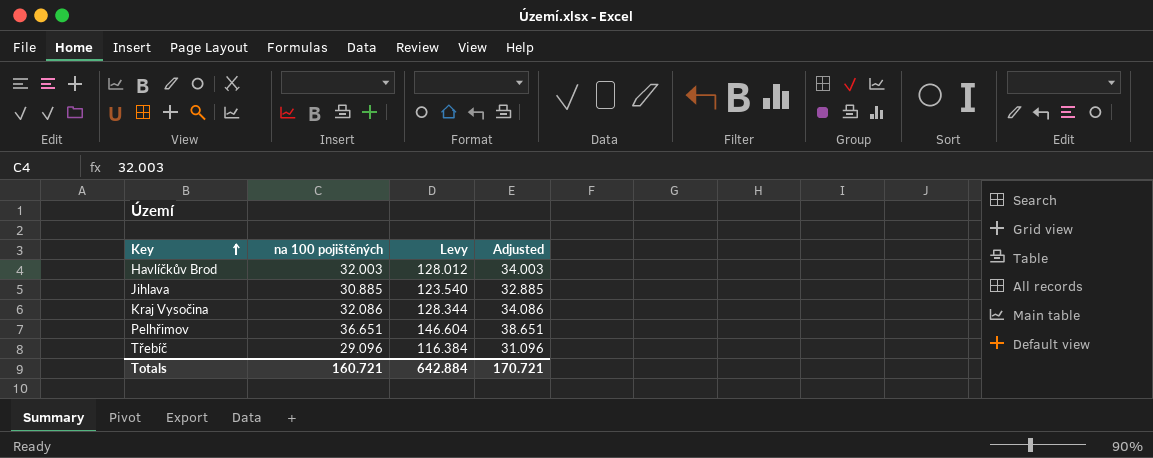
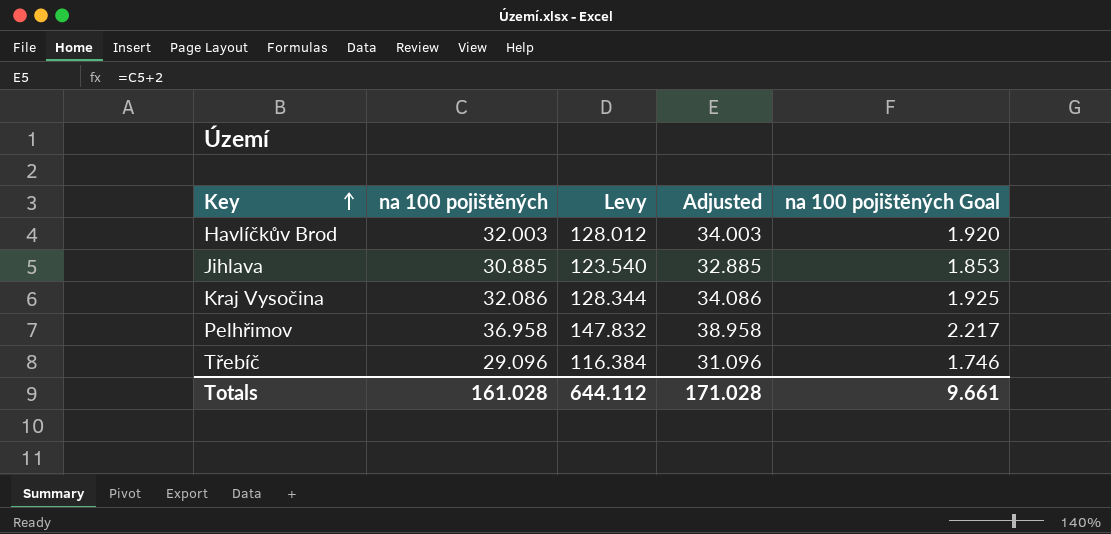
column na 100 pojištěných Goal | formula: none -> [na 100 pojištěných] * 0.06
Pelhřimov | na 100 pojištěných: 36.651 -> 36.958
Pelhřimov | Levy: 146.604 -> 147.832
Pelhřimov | Adjusted: 38.651 -> 38.958
Totals | na 100 pojištěných: 160.721 -> 161.028
Totals | Levy: 642.884 -> 644.112
Totals | Adjusted: 170.721 -> 171.028

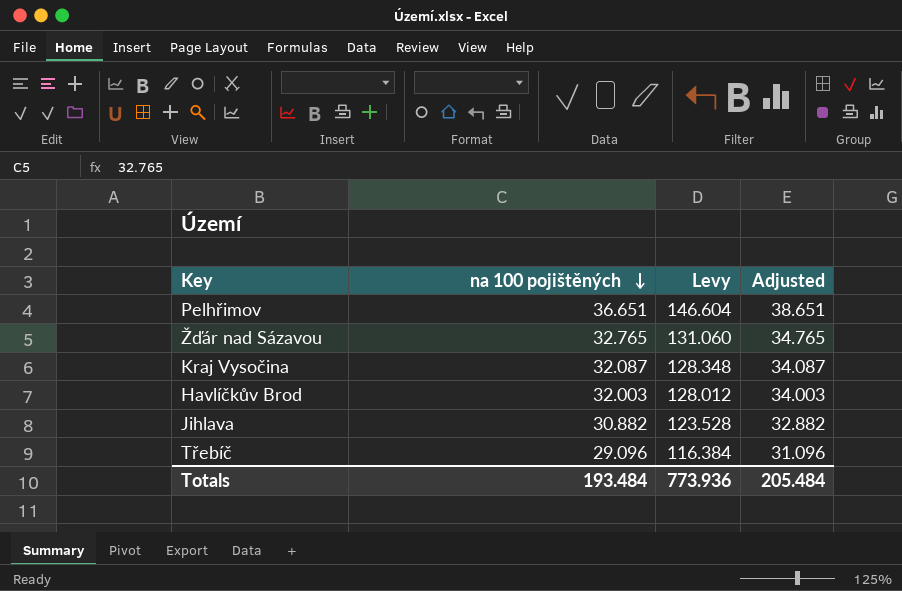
row order: Key ascending -> na 100 pojištěných descending
column na 100 pojištěných Goal | formula: [na 100 pojištěných] * 0.06 -> none
Pelhřimov | na 100 pojištěných: 36.958 -> 36.651
Pelhřimov | Levy: 147.832 -> 146.604
Pelhřimov | Adjusted: 38.958 -> 38.651
row Žďár nad Sázavou: none -> 32.765 | 131.060 | 34.765
Kraj Vysočina | na 100 pojištěných: 32.086 -> 32.087
Kraj Vysočina | Levy: 128.344 -> 128.348
Kraj Vysočina | Adjusted: 34.086 -> 34.087
Jihlava | na 100 pojištěných: 30.885 -> 30.882
Jihlava | Levy: 123.540 -> 123.528
Jihlava | Adjusted: 32.885 -> 32.882
Totals | na 100 pojištěných: 161.028 -> 193.484
Totals | Levy: 644.112 -> 773.936
Totals | Adjusted: 171.028 -> 205.484

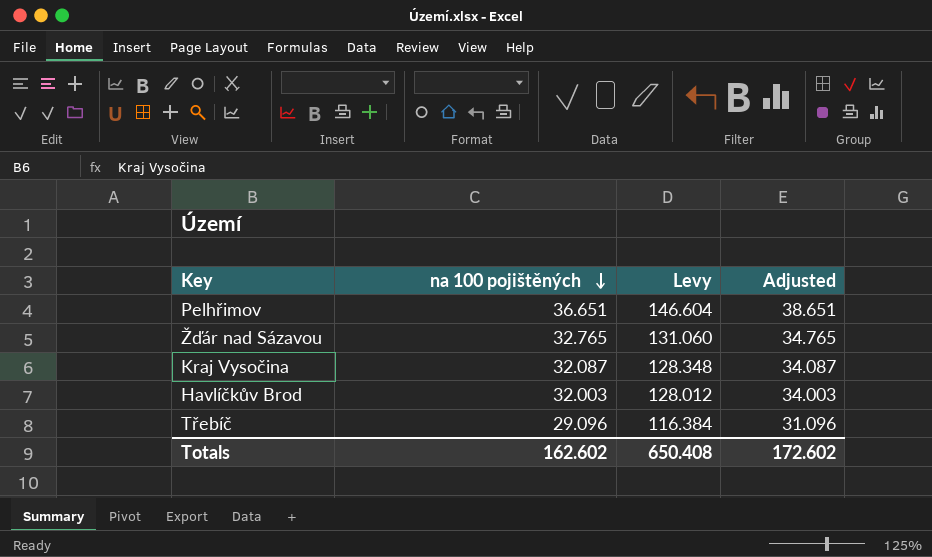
row Jihlava: 30.882 | 123.528 | 32.882 -> none
Totals | na 100 pojištěných: 193.484 -> 162.602
Totals | Levy: 773.936 -> 650.408
Totals | Adjusted: 205.484 -> 172.602

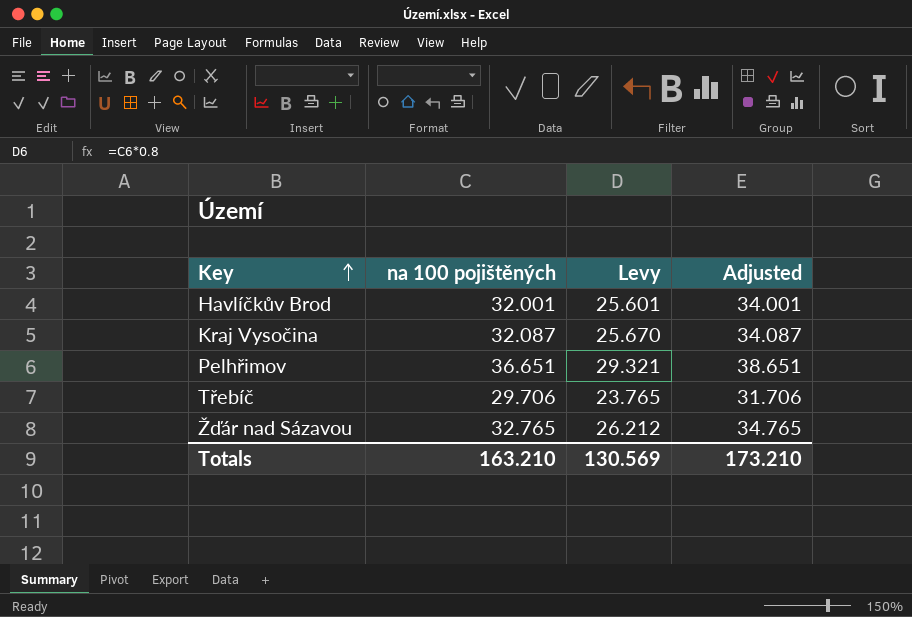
row order: na 100 pojištěných descending -> Key ascending
column Levy | formula: [na 100 pojištěných] * 4 -> [na 100 pojištěných] * 0.8
Havlíčkův Brod | na 100 pojištěných: 32.003 -> 32.001
Havlíčkův Brod | Adjusted: 34.003 -> 34.001
Třebíč | na 100 pojištěných: 29.096 -> 29.706
Třebíč | Adjusted: 31.096 -> 31.706
Totals | na 100 pojištěných: 162.602 -> 163.210
Totals | Levy: 650.408 -> 130.569
Totals | Adjusted: 172.602 -> 173.210

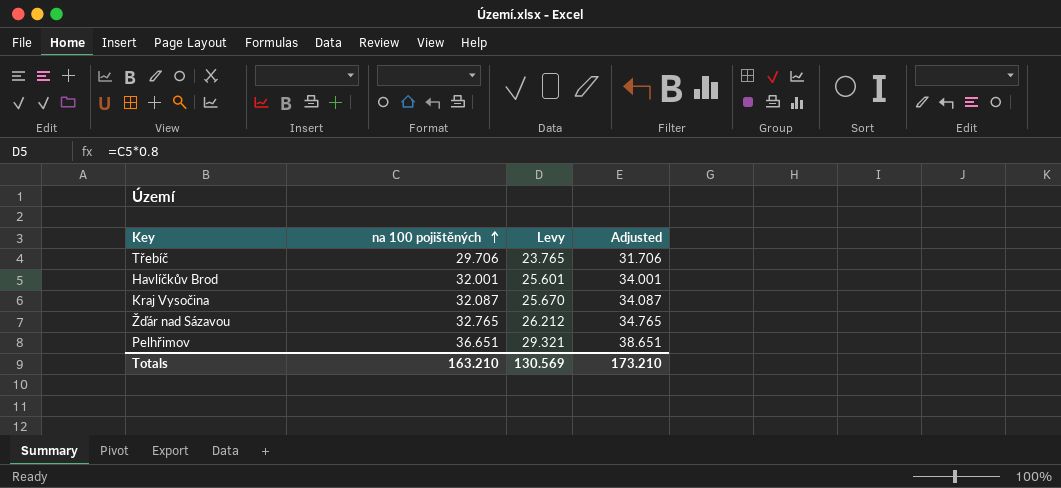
row order: Key ascending -> na 100 pojištěných ascending

